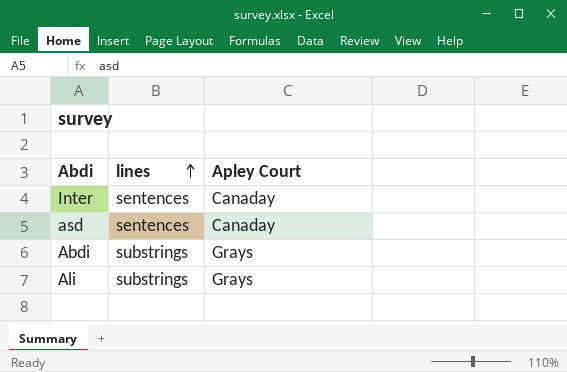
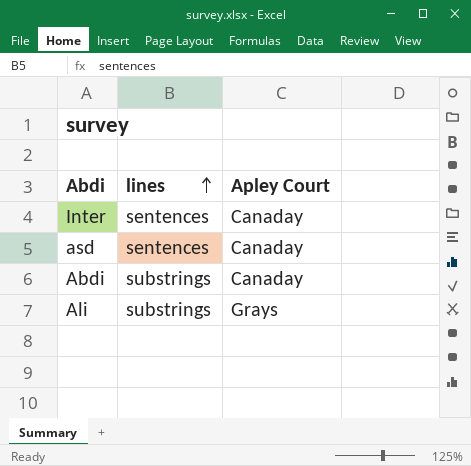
Abdi | Apley Court: Grays -> Canaday

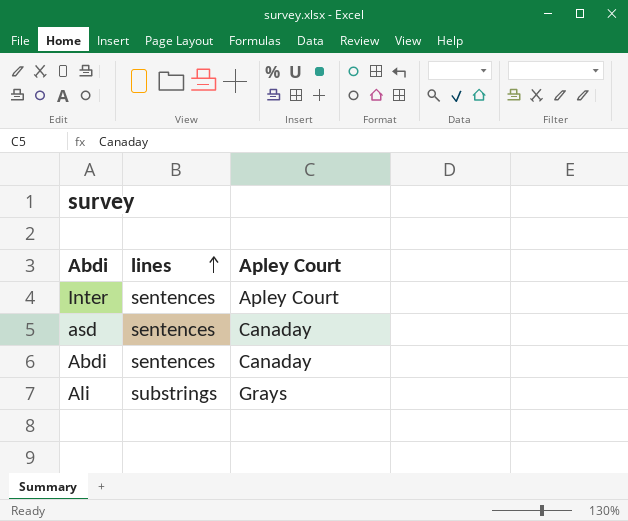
Inter | Apley Court: Canaday -> Apley Court
Abdi | lines: substrings -> sentences

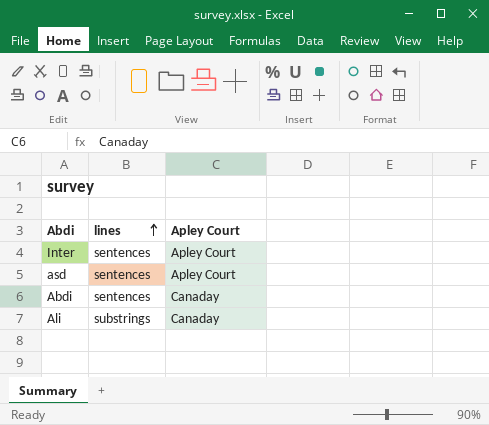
asd | Apley Court: Canaday -> Apley Court
Ali | Apley Court: Grays -> Canaday

